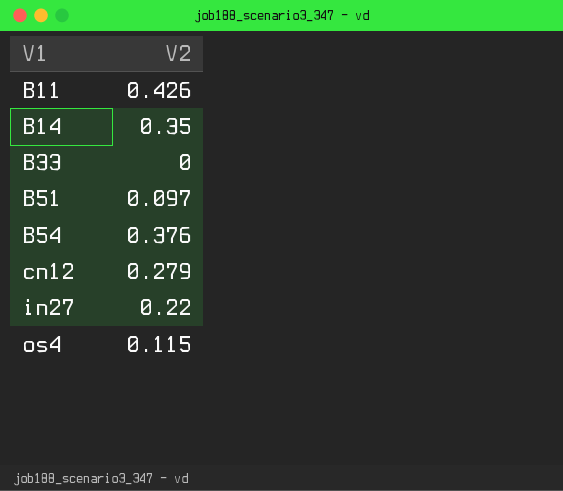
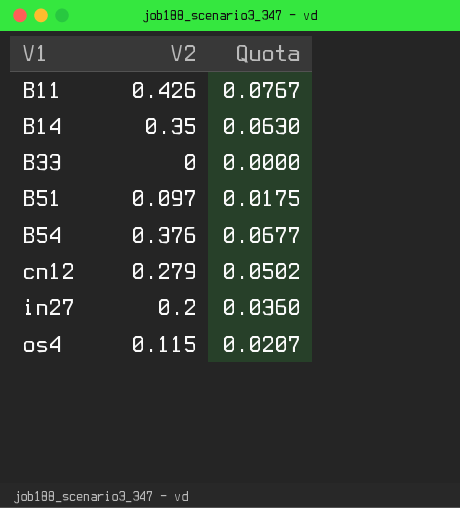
column Quota | formula: none -> [V2] * 0.18
in27 | V2: 0.22 -> 0.2

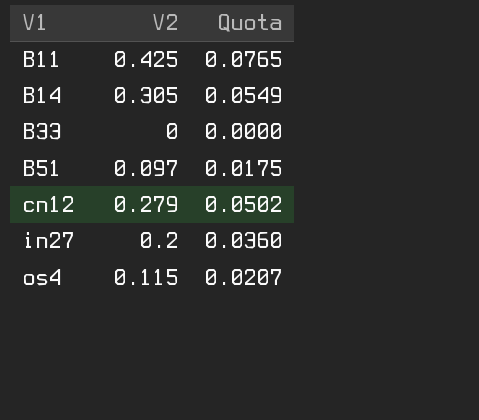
row B54: 0.376 | 0.0677 -> none
B11 | V2: 0.426 -> 0.425
B11 | Quota: 0.0767 -> 0.0765
B14 | V2: 0.35 -> 0.305
B14 | Quota: 0.0630 -> 0.0549

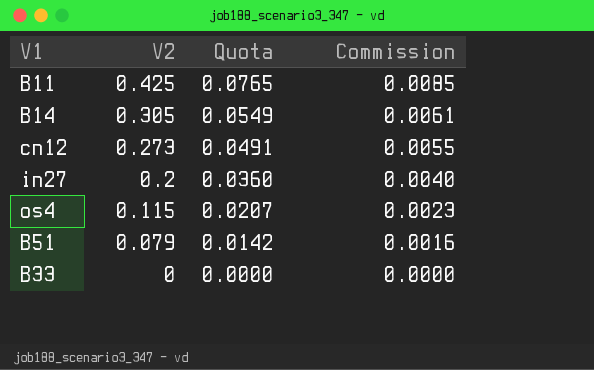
row order: V1 ascending -> V2 descending
column Commission | formula: none -> [V2] * 0.02
cn12 | V2: 0.279 -> 0.273
cn12 | Quota: 0.0502 -> 0.0491
B51 | V2: 0.097 -> 0.079
B51 | Quota: 0.0175 -> 0.0142

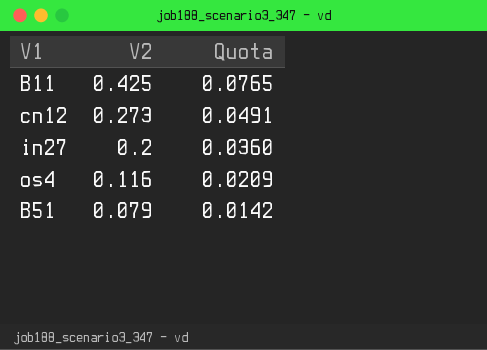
column Commission | formula: [V2] * 0.02 -> none
row B14: 0.305 | 0.0549 | 0.0061 -> none
row B33: 0 | 0.0000 | 0.0000 -> none
os4 | V2: 0.115 -> 0.116
os4 | Quota: 0.0207 -> 0.0209

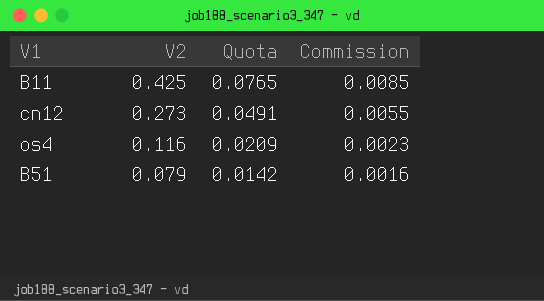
column Commission | formula: none -> [V2] * 0.02
row in27: 0.2 | 0.0360 -> none

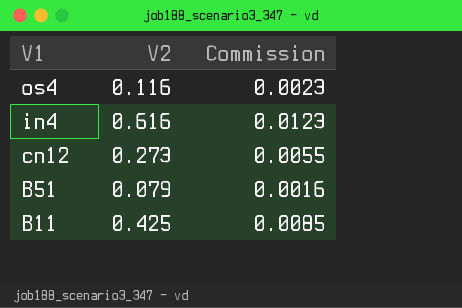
row order: V2 descending -> V1 descending
column Quota | formula: [V2] * 0.18 -> none
row in4: none -> 0.616 | 0.0123

